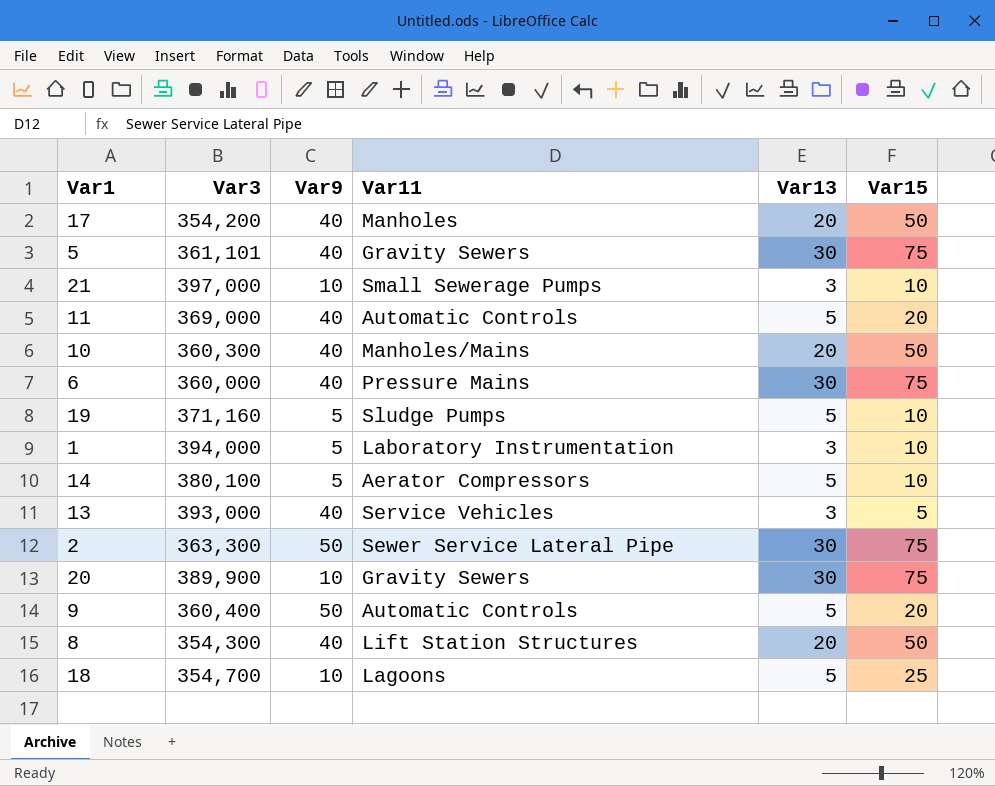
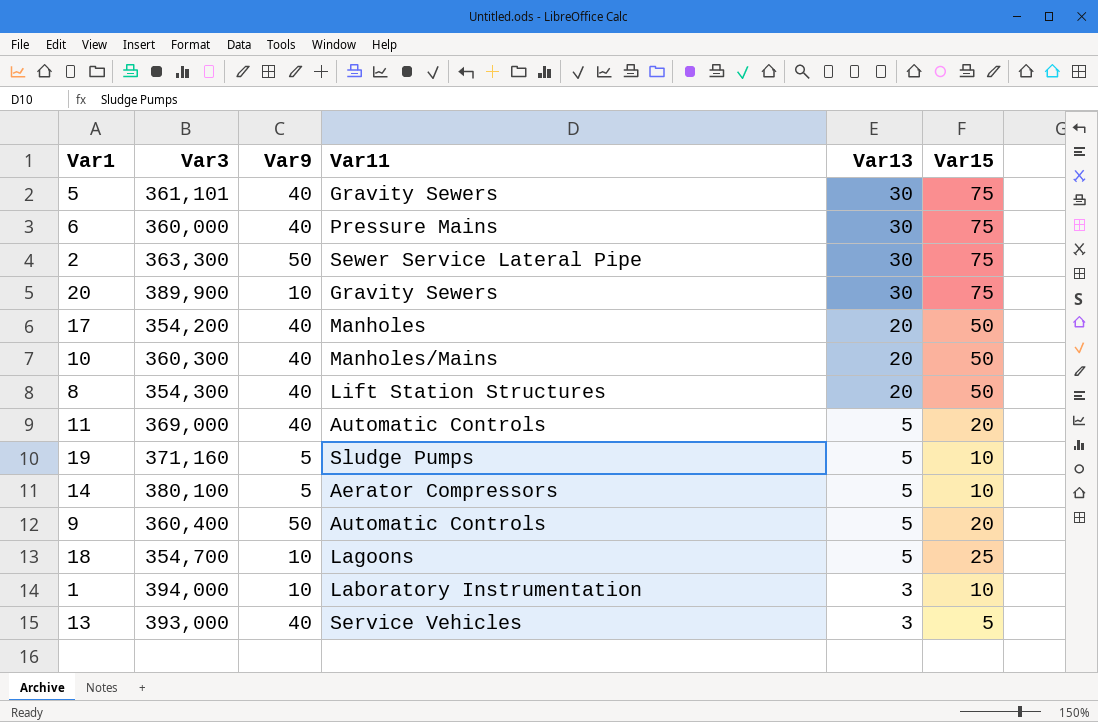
row order: none -> Var13 descending
row 21: 397,000 | 10 | Small Sewerage Pumps | 3 | 10 -> none
1 | Var9: 5 -> 10

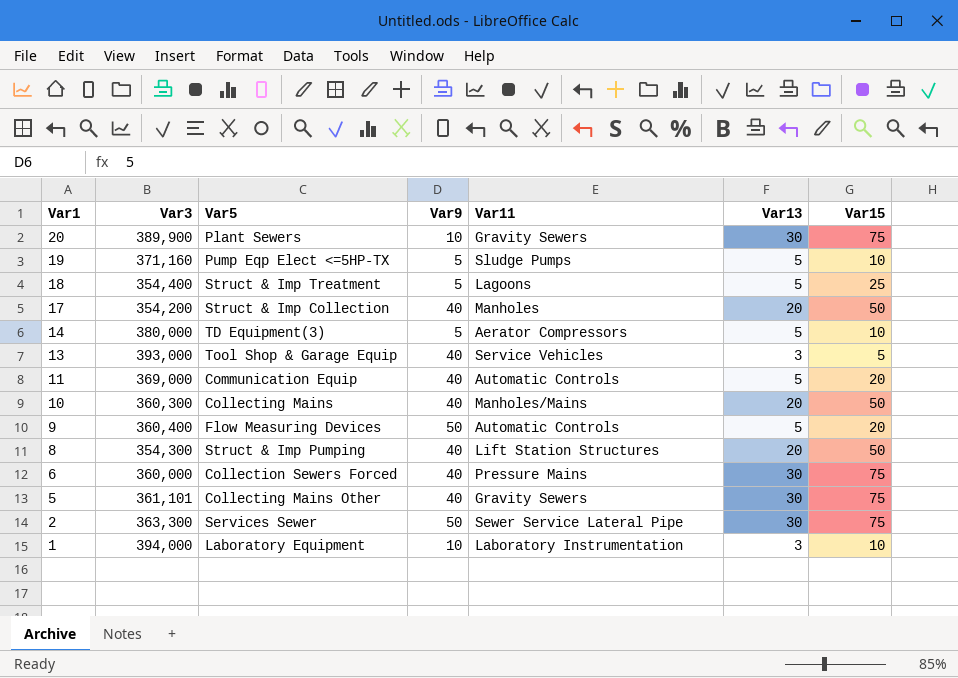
row order: Var13 descending -> Var1 descending
column Var5 | position: none -> 3
18 | Var3: 354,700 -> 354,400
18 | Var9: 10 -> 5
14 | Var3: 380,100 -> 380,000

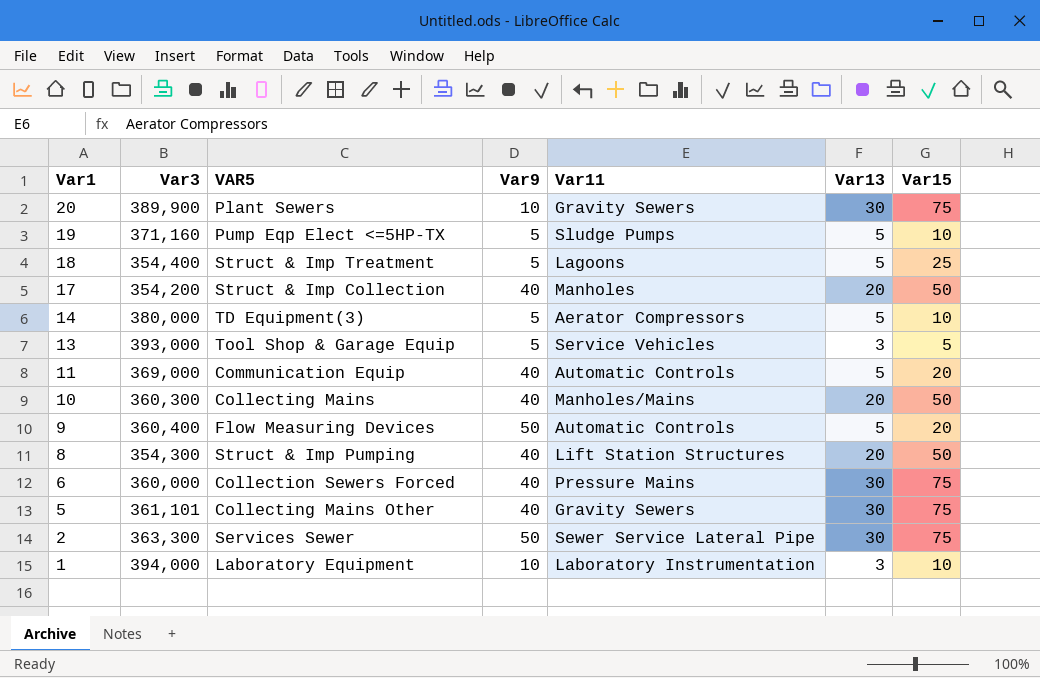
column name: Var5 -> VAR5
13 | Var9: 40 -> 5

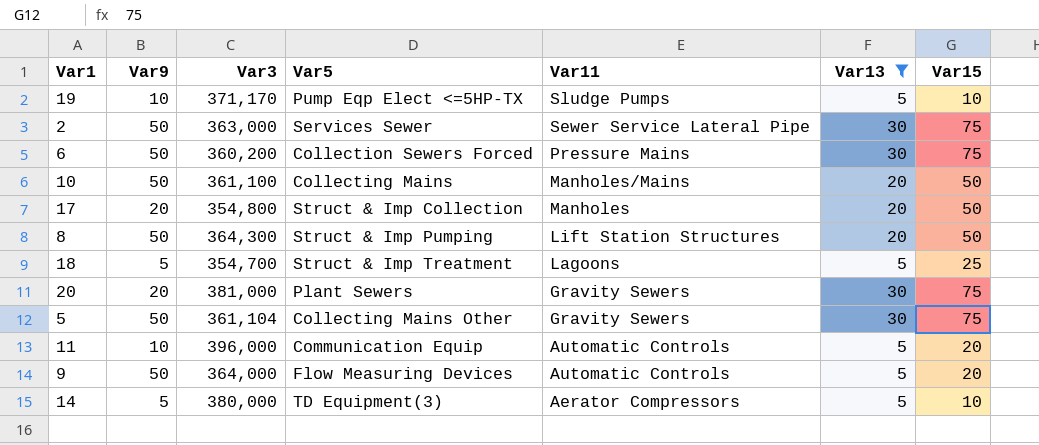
filter: none -> Var13 != 3
row order: Var1 descending -> Var11 descending
column Var9 | position: 4 -> 2
column name: VAR5 -> Var5
19 | Var9: 5 -> 10
19 | Var3: 371,160 -> 371,170
2 | Var3: 363,300 -> 363,000
6 | Var9: 40 -> 50
6 | Var3: 360,000 -> 360,200
10 | Var9: 40 -> 50
10 | Var3: 360,300 -> 361,100
17 | Var9: 40 -> 20
17 | Var3: 354,200 -> 354,800
8 | Var9: 40 -> 50
8 | Var3: 354,300 -> 364,300
18 | Var3: 354,400 -> 354,700
20 | Var9: 10 -> 20
20 | Var3: 389,900 -> 381,000
5 | Var9: 40 -> 50
5 | Var3: 361,101 -> 361,104
11 | Var9: 40 -> 10
11 | Var3: 369,000 -> 396,000
9 | Var3: 360,400 -> 364,000

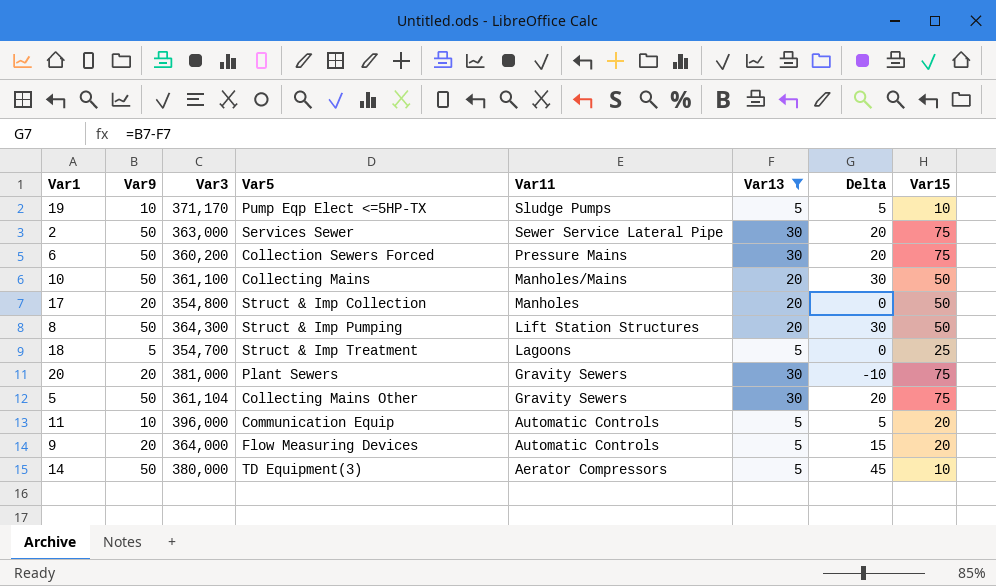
column Delta | formula: none -> [Var9] - [Var13]
9 | Var9: 50 -> 20
14 | Var9: 5 -> 50

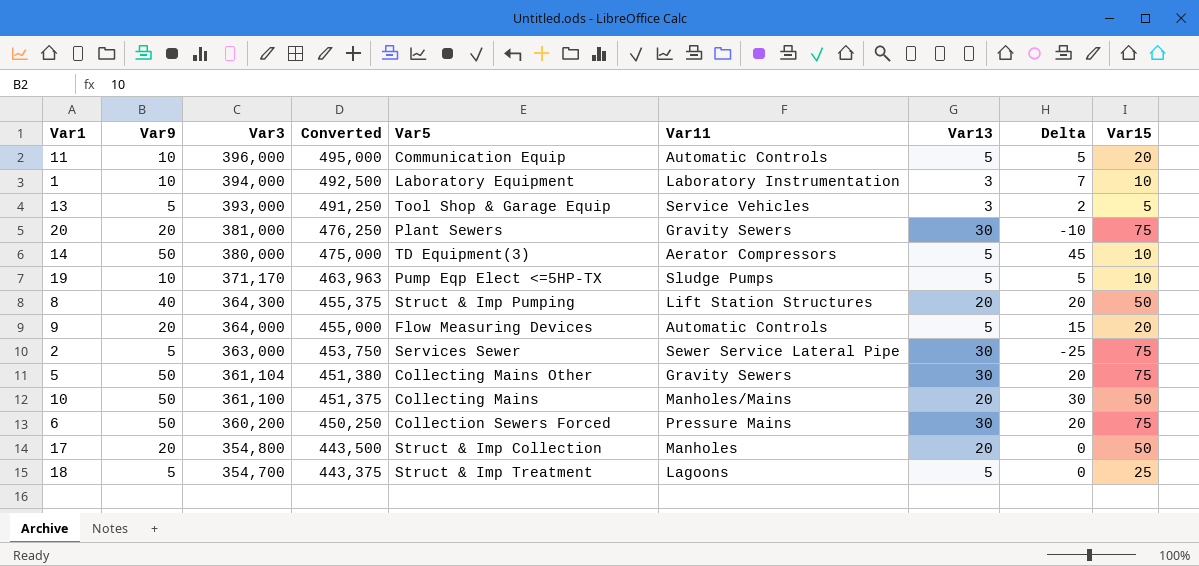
filter: Var13 != 3 -> none
row order: Var11 descending -> Var3 descending
column Converted | formula: none -> [Var3] * 1.25
8 | Var9: 50 -> 40
8 | Delta: 30 -> 20
2 | Var9: 50 -> 5
2 | Delta: 20 -> -25

